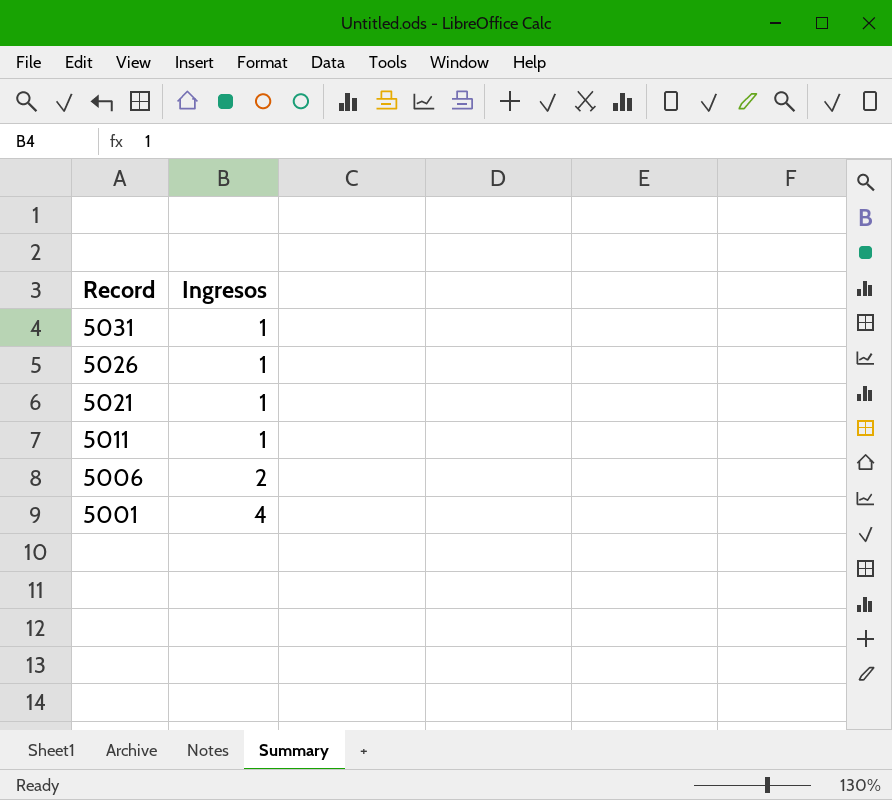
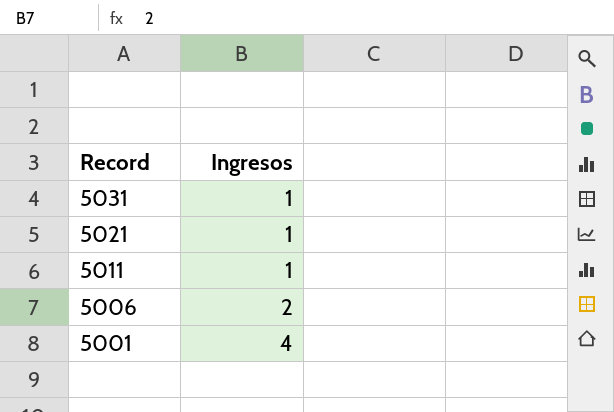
row 5026: 1 -> none

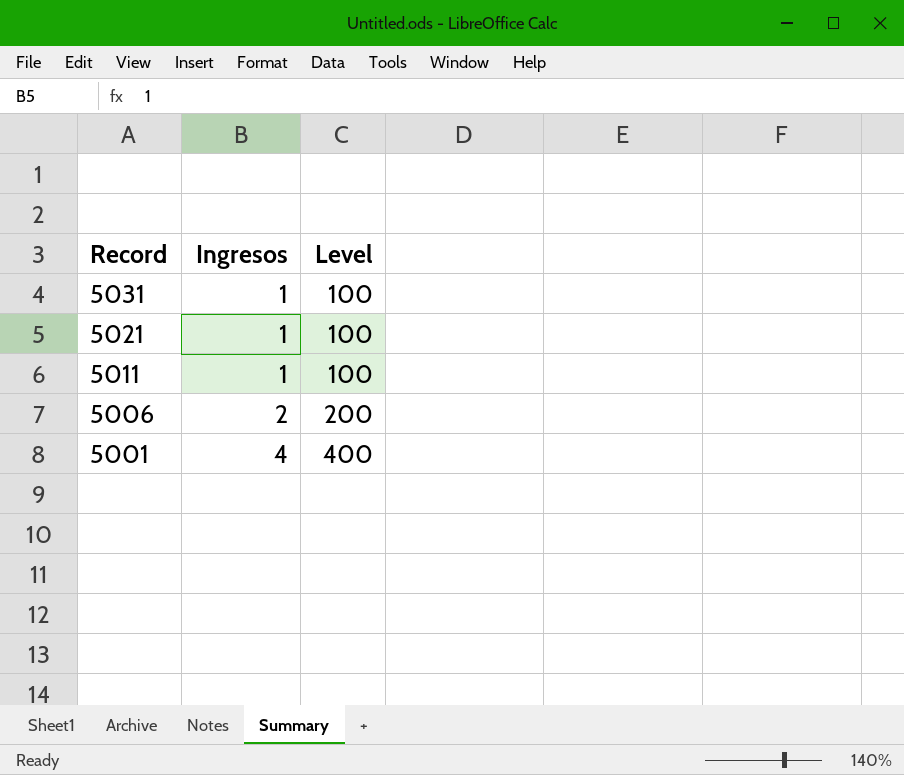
column Level | formula: none -> [Ingresos] * 100

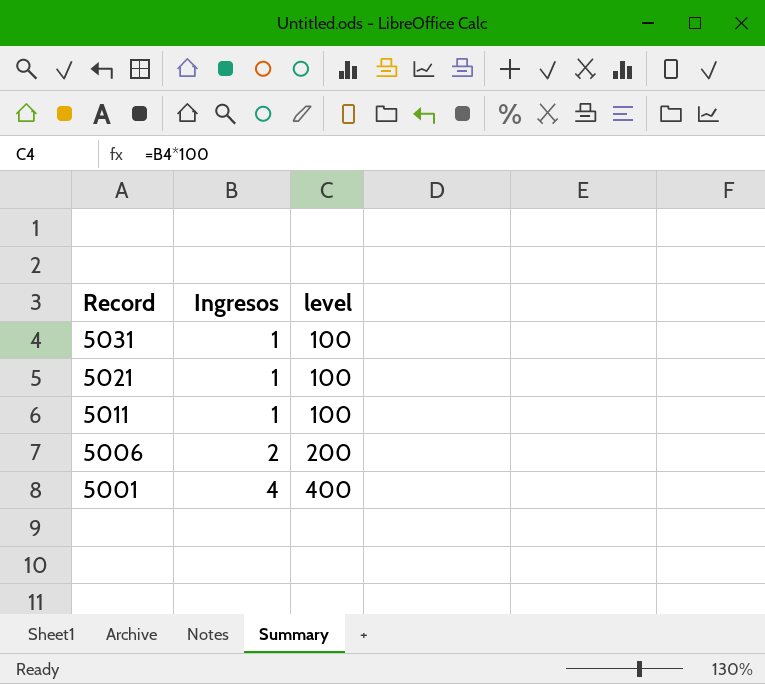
column name: Level -> level

